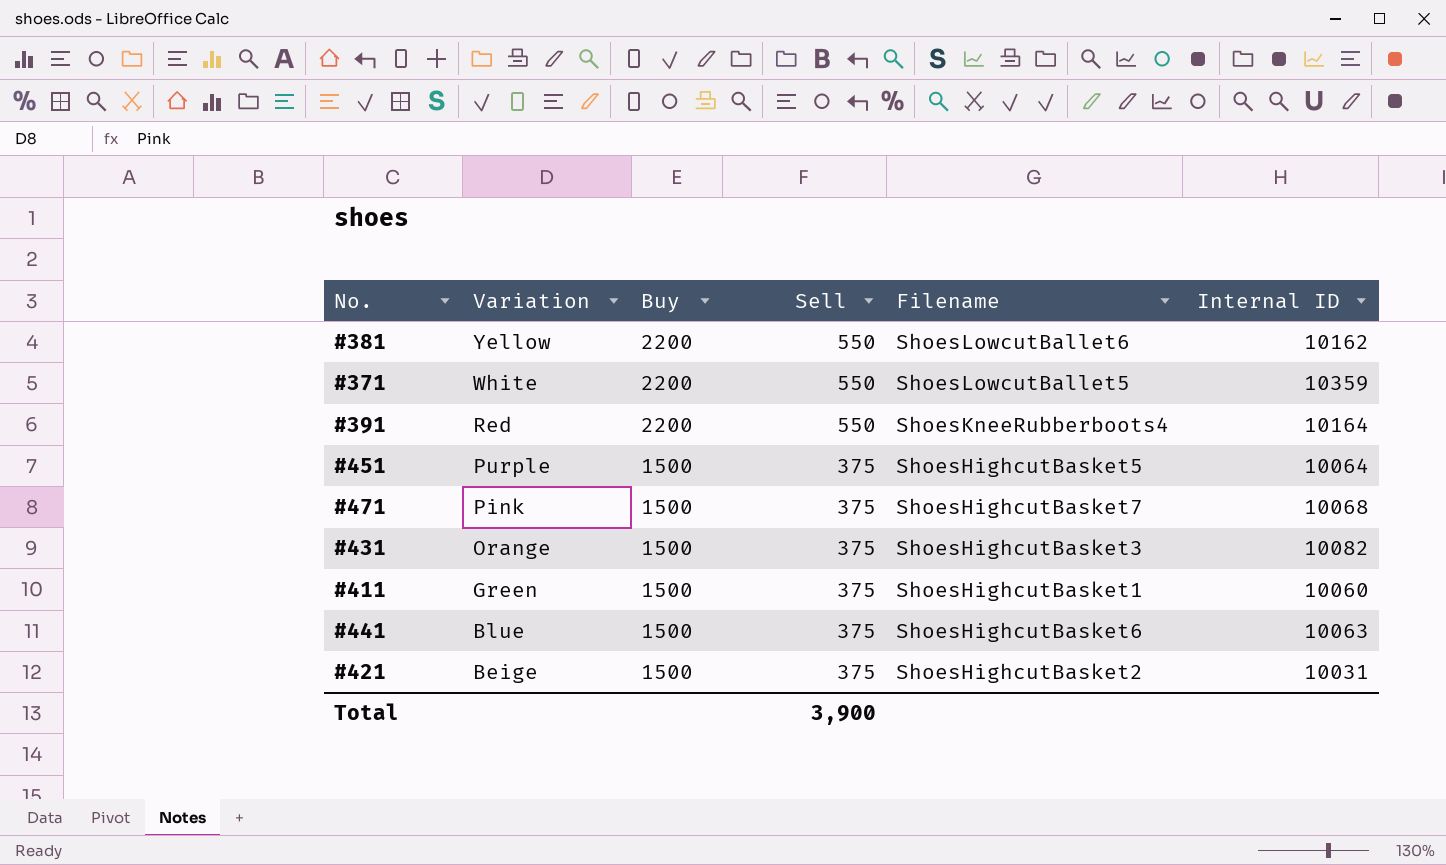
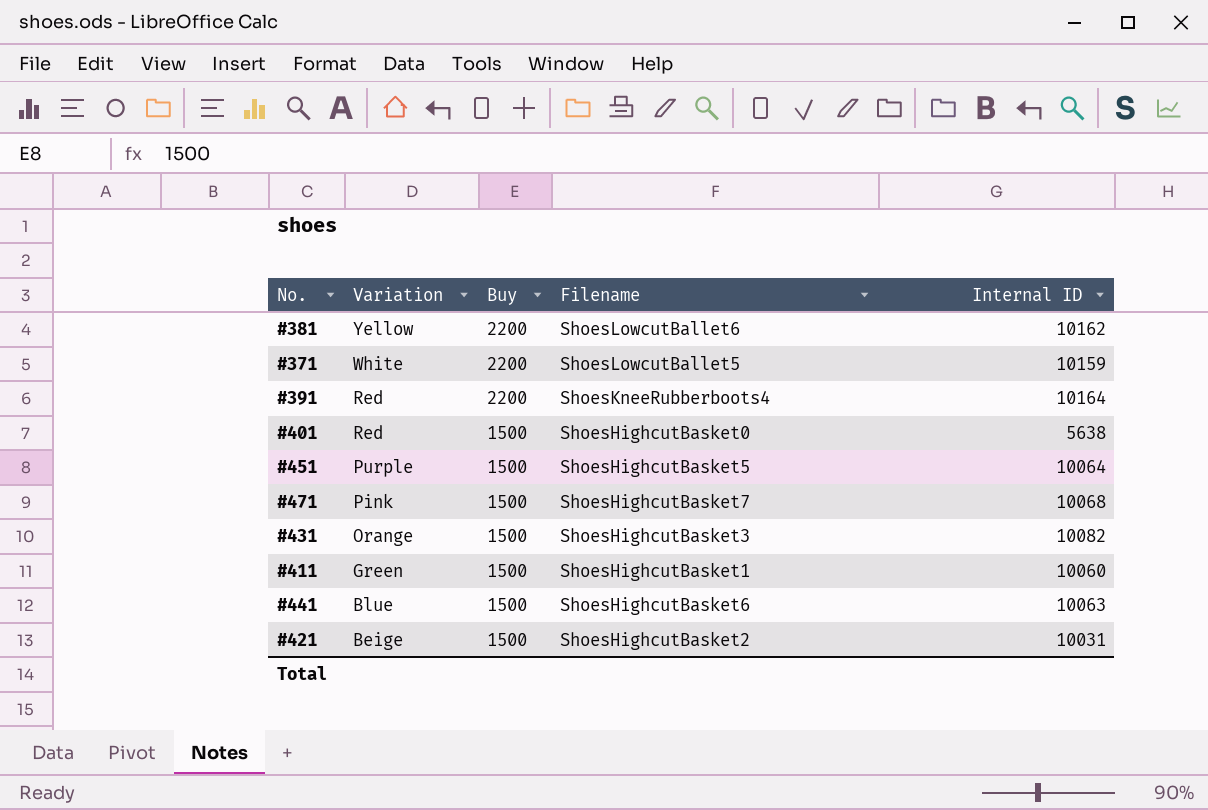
column Sell | position: 4 -> none
#371 | Internal ID: 10359 -> 10159
row #401: none -> Red | 1500 | ShoesHighcutBasket0 | 5638

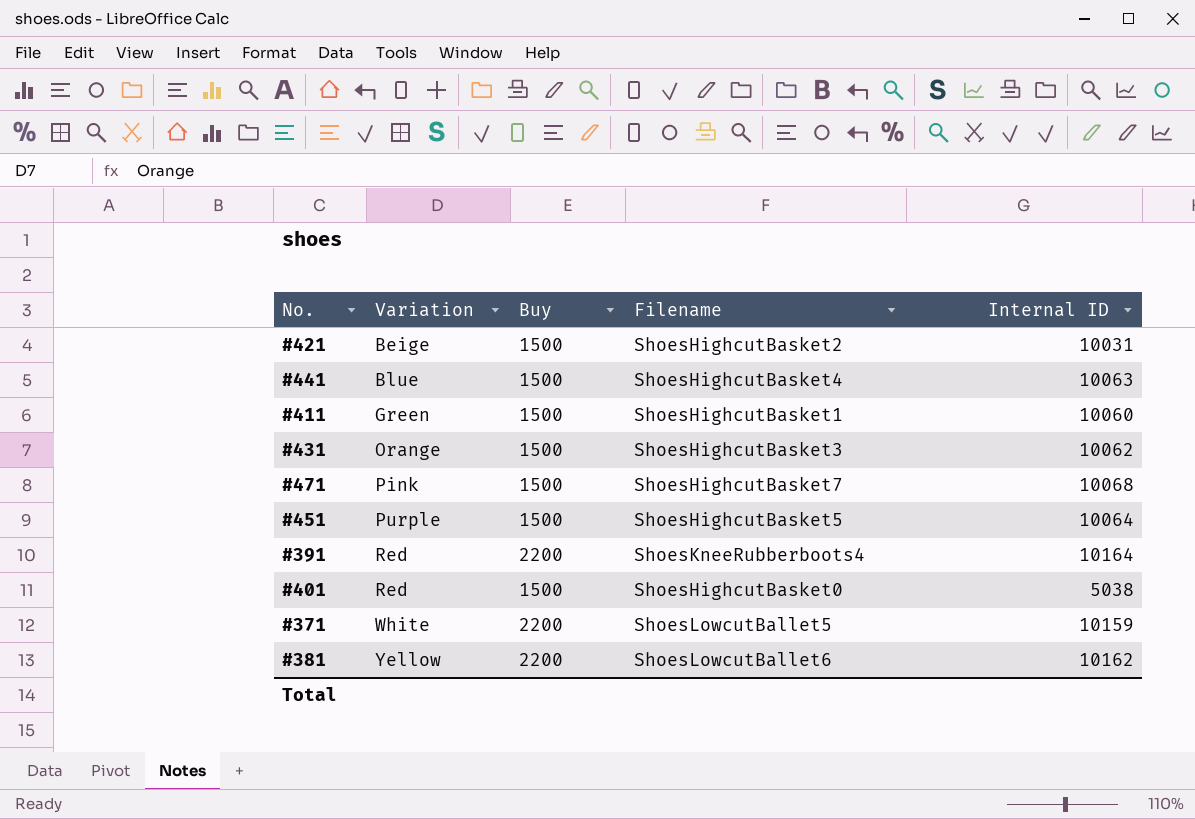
row order: Variation descending -> Variation ascending
#441 | Filename: ShoesHighcutBasket6 -> ShoesHighcutBasket4
#431 | Internal ID: 10082 -> 10062
#401 | Internal ID: 5638 -> 5038

